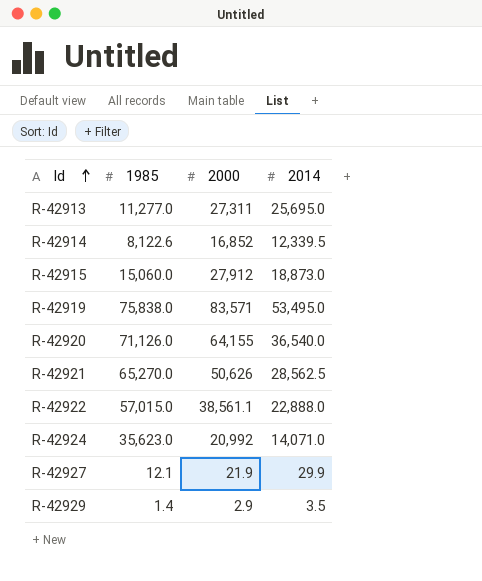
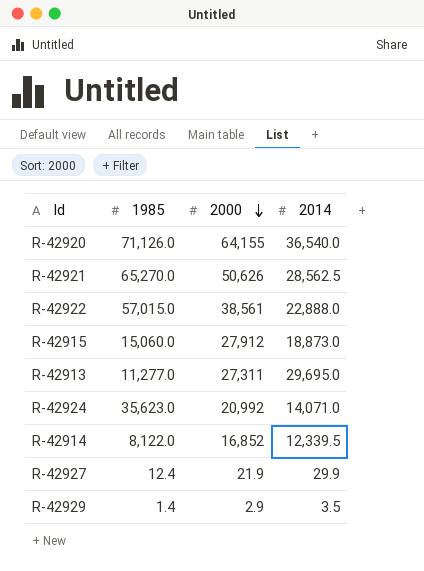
row order: Id ascending -> 2000 descending
row R-42919: 75,838.0 | 83,571 | 53,495.0 -> none
R-42922 | 2000: 38,561.1 -> 38,561
R-42913 | 2014: 25,695.0 -> 29,695.0
R-42914 | 1985: 8,122.6 -> 8,122.0
R-42927 | 1985: 12.1 -> 12.4

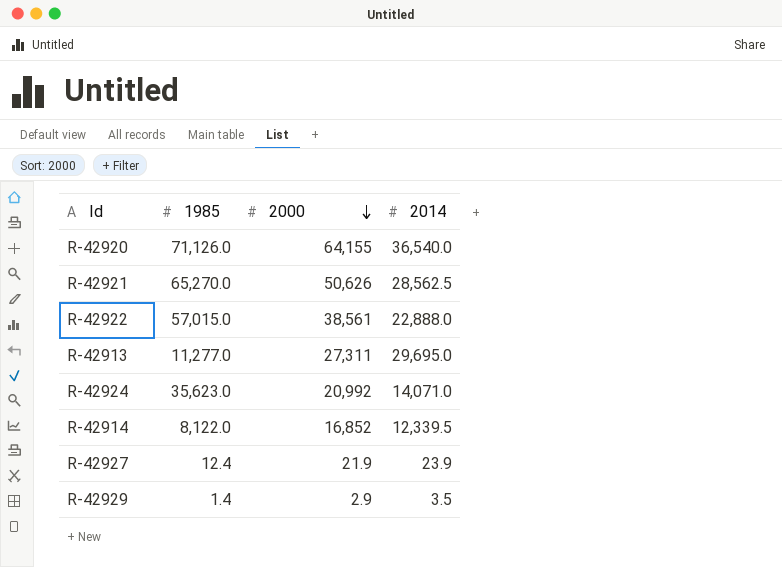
row R-42915: 15,060.0 | 27,912 | 18,873.0 -> none
R-42927 | 2014: 29.9 -> 23.9

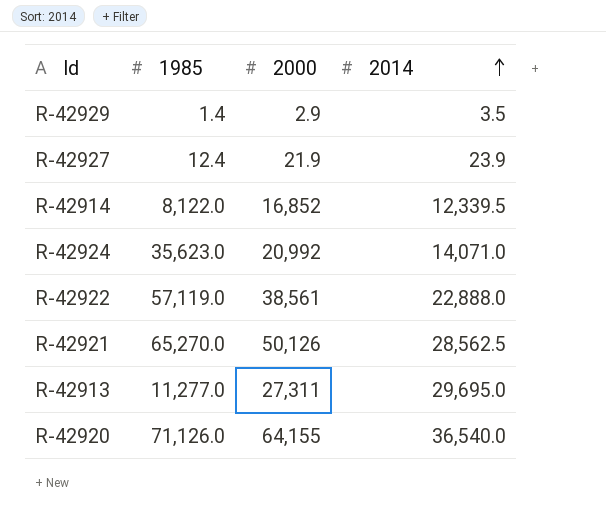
row order: 2000 descending -> 2014 ascending
R-42922 | 1985: 57,015.0 -> 57,119.0
R-42921 | 2000: 50,626 -> 50,126

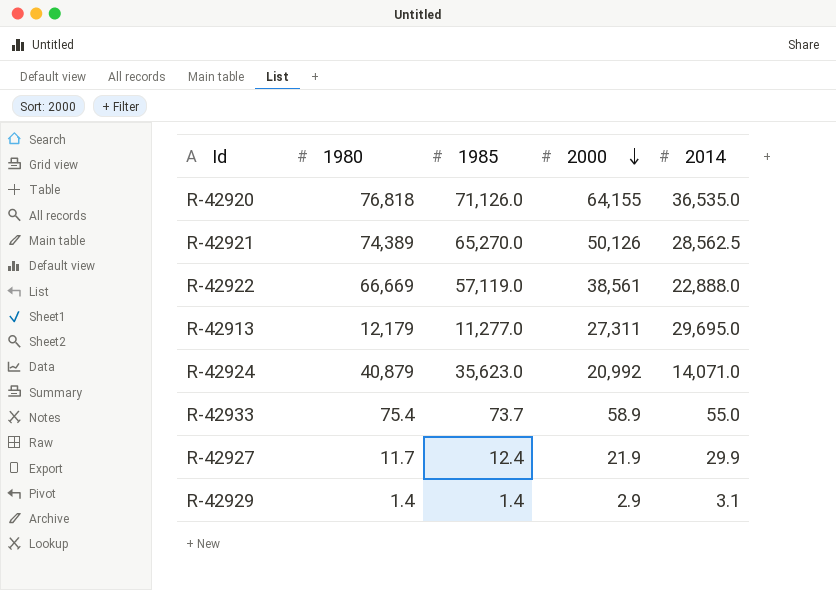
row order: 2014 ascending -> 2000 descending
column 1980 | position: none -> 2
row R-42914: 8,122.0 | 16,852 | 12,339.5 -> none
R-42920 | 2014: 36,540.0 -> 36,535.0
row R-42933: none -> 75.4 | 73.7 | 58.9 | 55.0
R-42927 | 2014: 23.9 -> 29.9
R-42929 | 2014: 3.5 -> 3.1

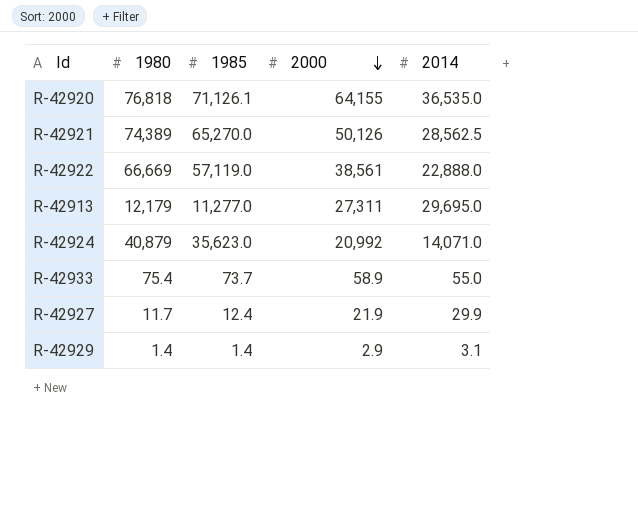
R-42920 | 1985: 71,126.0 -> 71,126.1

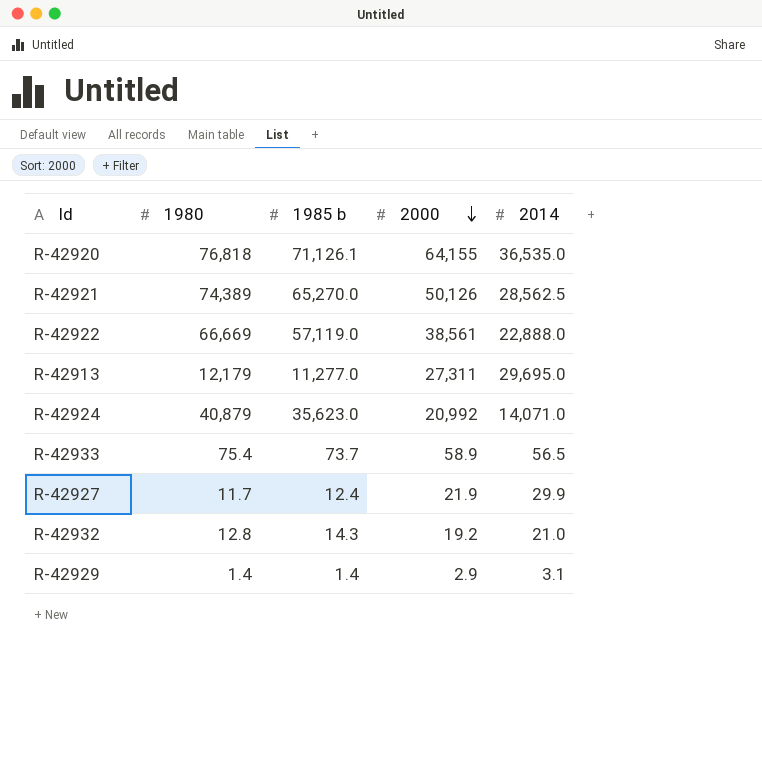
column name: 1985 -> 1985 b
R-42933 | 2014: 55.0 -> 56.5
row R-42932: none -> 12.8 | 14.3 | 19.2 | 21.0

